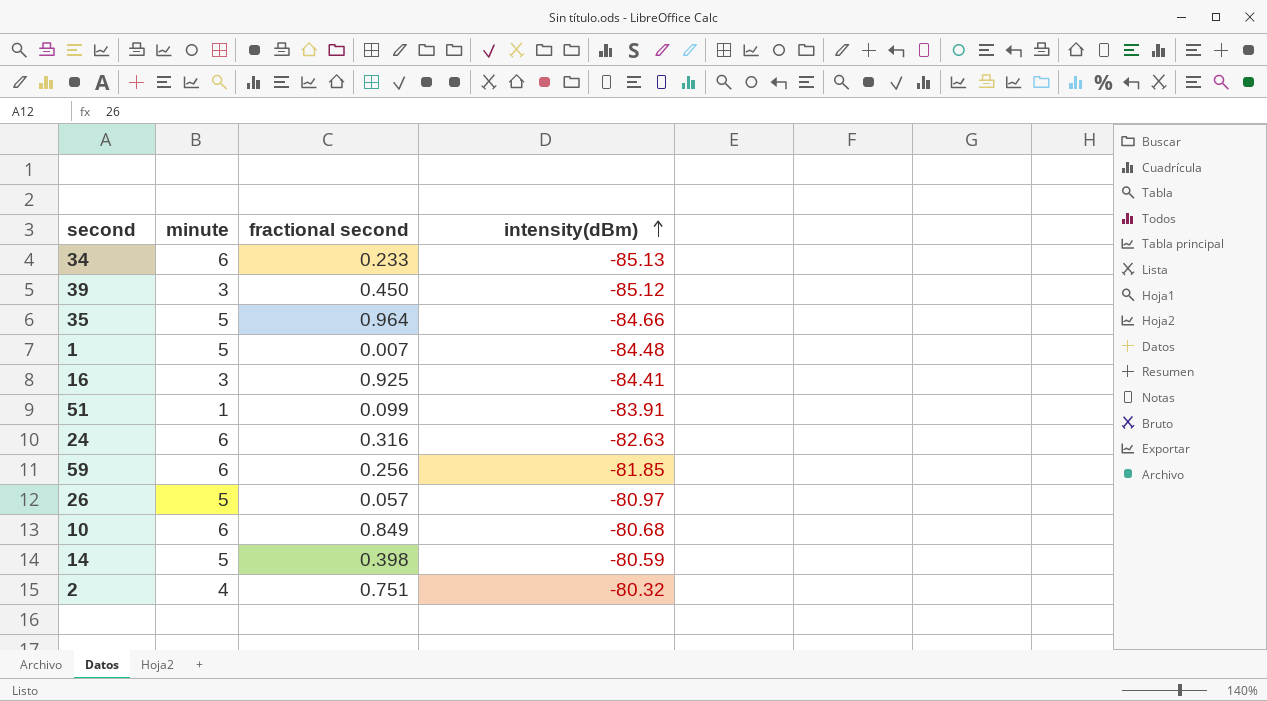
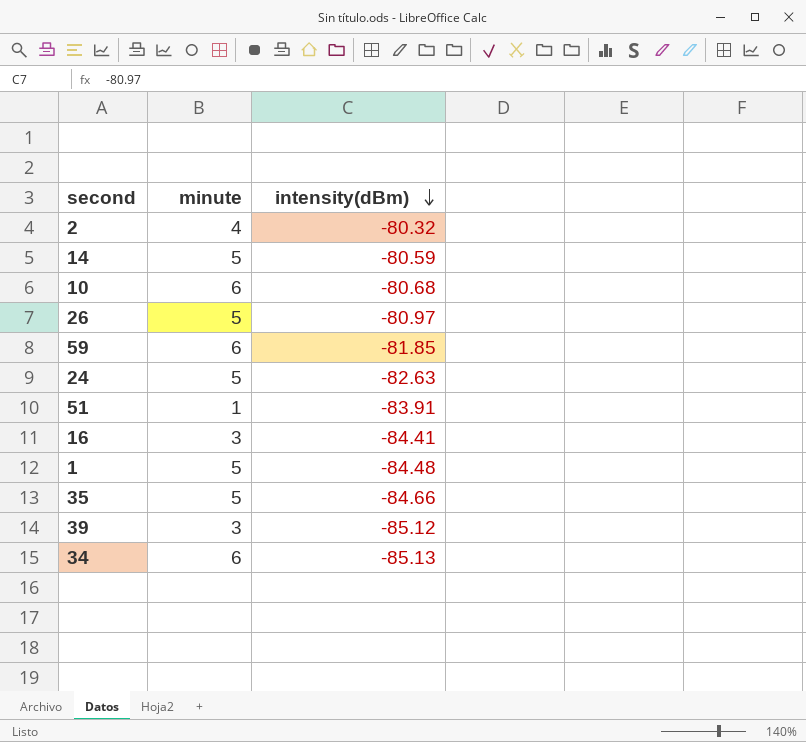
row order: intensity(dBm) ascending -> intensity(dBm) descending
column fractional second | position: 3 -> none
24 | minute: 6 -> 5

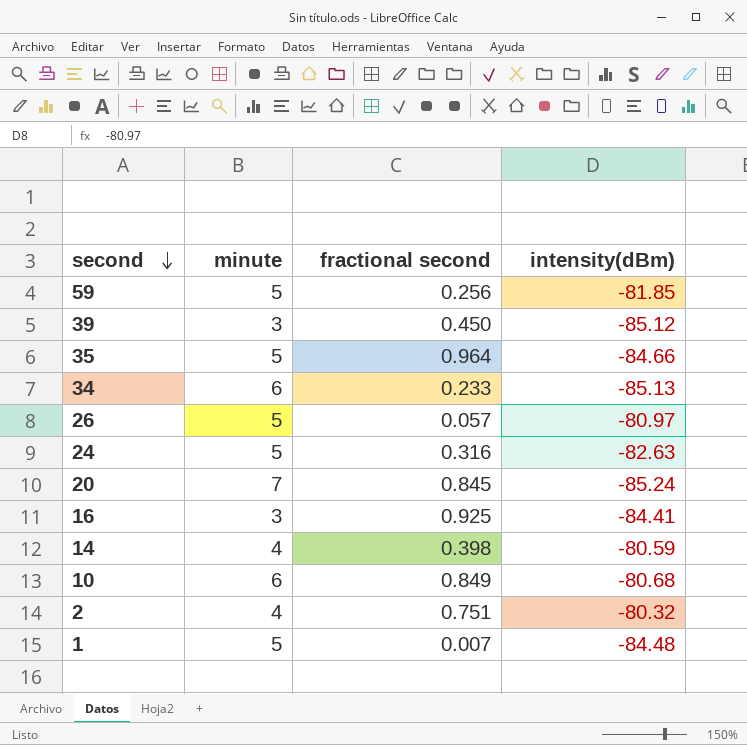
row order: intensity(dBm) descending -> second descending
column fractional second | position: none -> 3
row 51: 1 | -83.91 -> none
59 | minute: 6 -> 5
row 20: none -> 7 | 0.845 | -85.24
14 | minute: 5 -> 4

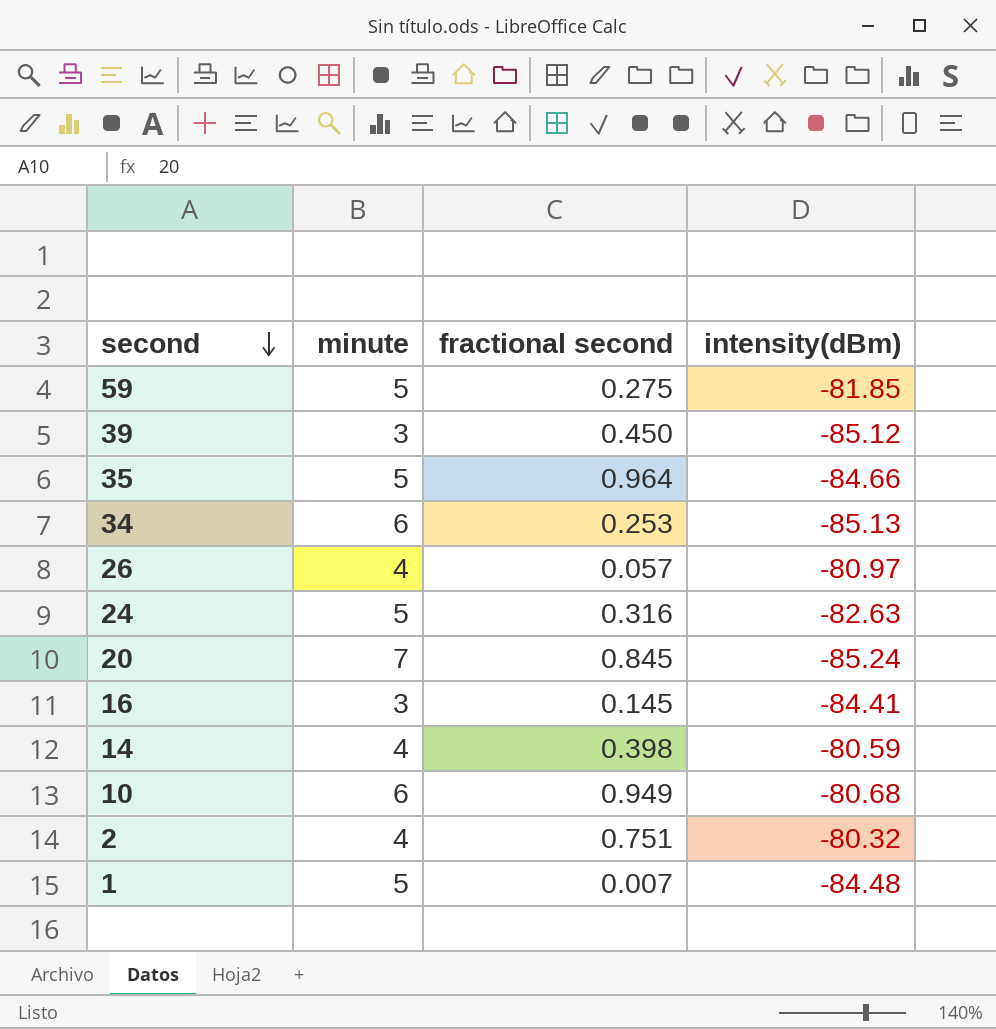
59 | fractional second: 0.256 -> 0.275
34 | fractional second: 0.233 -> 0.253
26 | minute: 5 -> 4
16 | fractional second: 0.925 -> 0.145
10 | fractional second: 0.849 -> 0.949

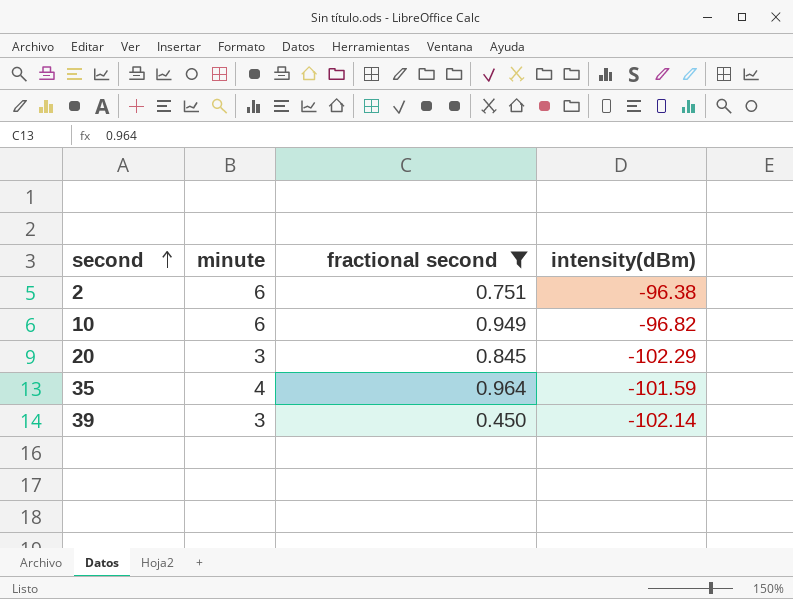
filter: none -> fractional second >= 0.450
row order: second descending -> second ascending
2 | minute: 4 -> 6
2 | intensity(dBm): -80.32 -> -96.38
10 | intensity(dBm): -80.68 -> -96.82
20 | minute: 7 -> 3
20 | intensity(dBm): -85.24 -> -102.29
35 | minute: 5 -> 4
35 | intensity(dBm): -84.66 -> -101.59
39 | intensity(dBm): -85.12 -> -102.14

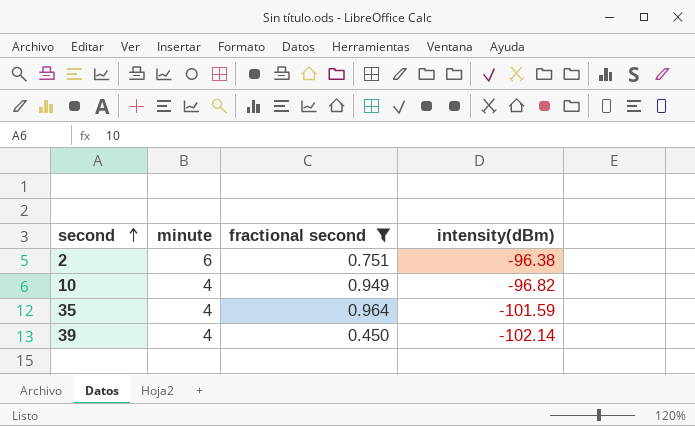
row 20: 3 | 0.845 | -102.29 -> none
10 | minute: 6 -> 4
39 | minute: 3 -> 4

